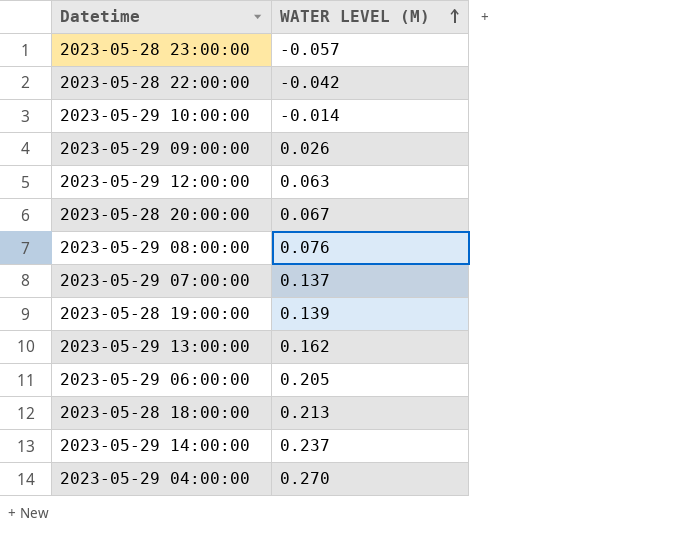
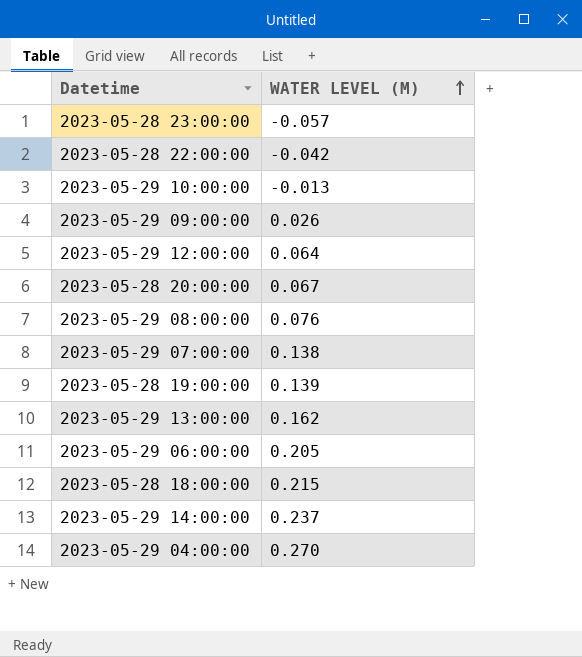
2023-05-29 10:00:00 | WATER LEVEL (M): -0.014 -> -0.013
2023-05-29 12:00:00 | WATER LEVEL (M): 0.063 -> 0.064
2023-05-29 07:00:00 | WATER LEVEL (M): 0.137 -> 0.138
2023-05-28 18:00:00 | WATER LEVEL (M): 0.213 -> 0.215

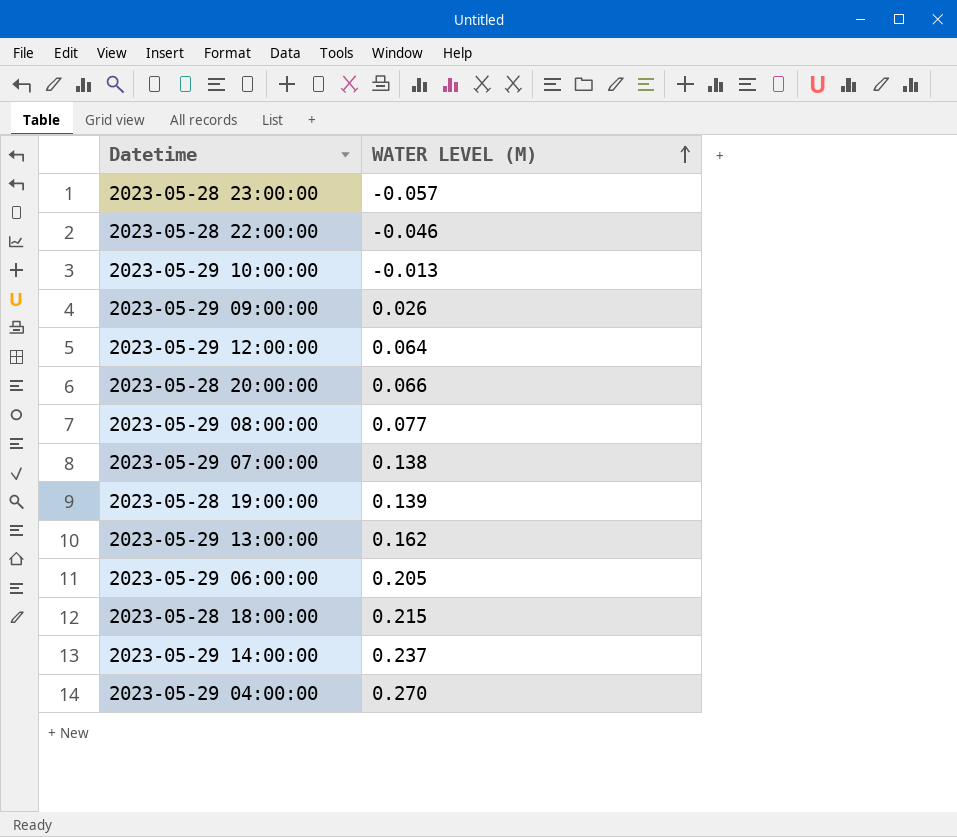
2023-05-28 22:00:00 | WATER LEVEL (M): -0.042 -> -0.046
2023-05-28 20:00:00 | WATER LEVEL (M): 0.067 -> 0.066
2023-05-29 08:00:00 | WATER LEVEL (M): 0.076 -> 0.077

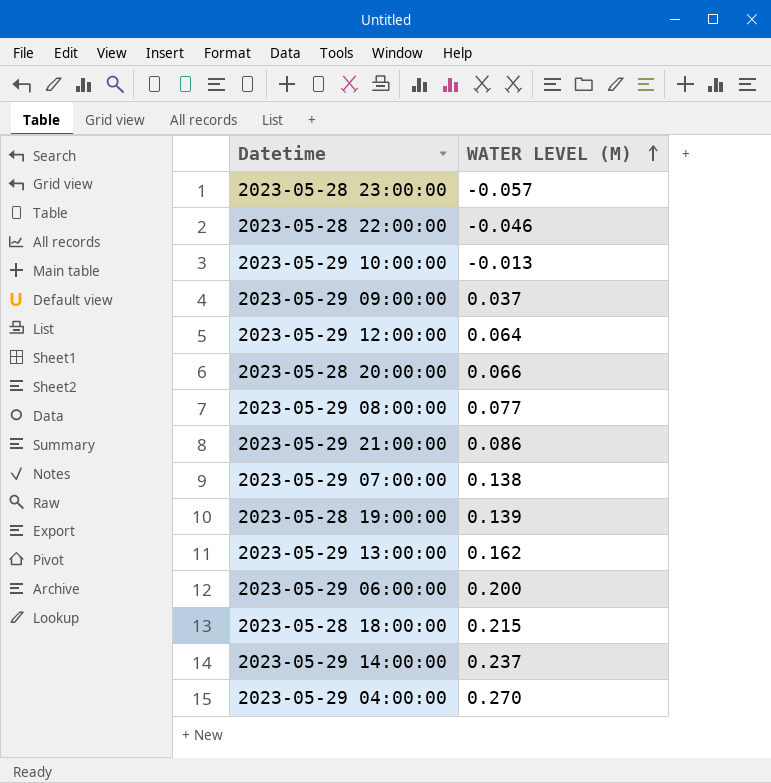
2023-05-29 09:00:00 | WATER LEVEL (M): 0.026 -> 0.037
row 2023-05-29 21:00:00: none -> 0.086
2023-05-29 06:00:00 | WATER LEVEL (M): 0.205 -> 0.200

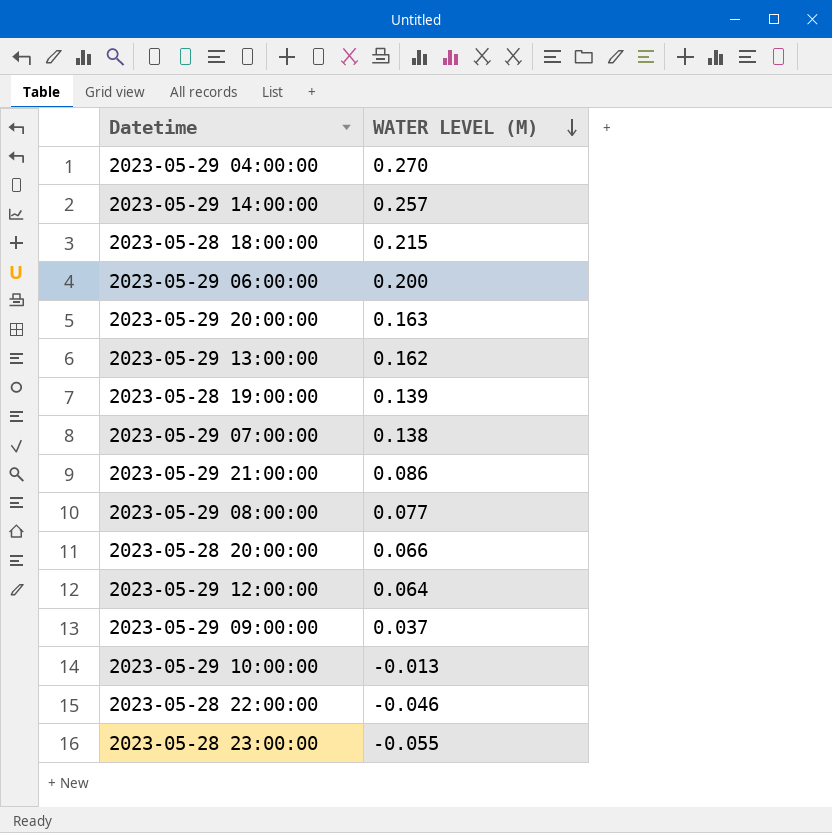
row order: WATER LEVEL (M) ascending -> WATER LEVEL (M) descending
2023-05-29 14:00:00 | WATER LEVEL (M): 0.237 -> 0.257
row 2023-05-29 20:00:00: none -> 0.163
2023-05-28 23:00:00 | WATER LEVEL (M): -0.057 -> -0.055

